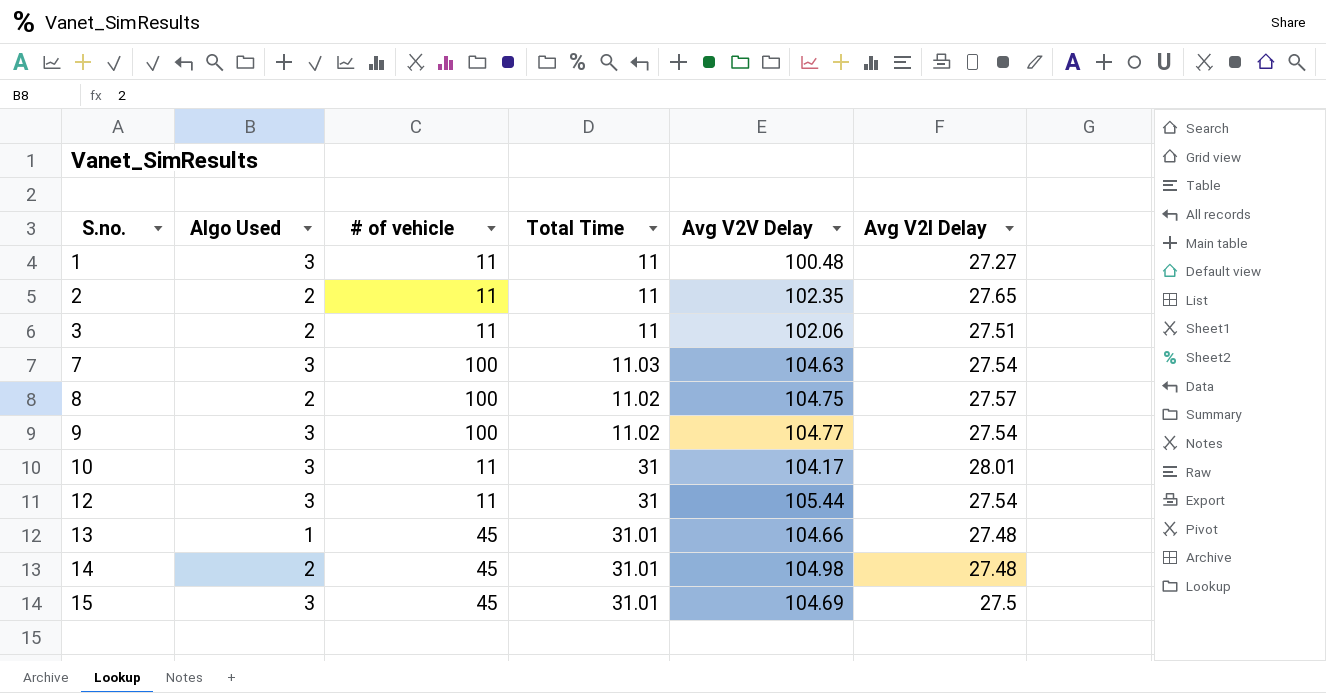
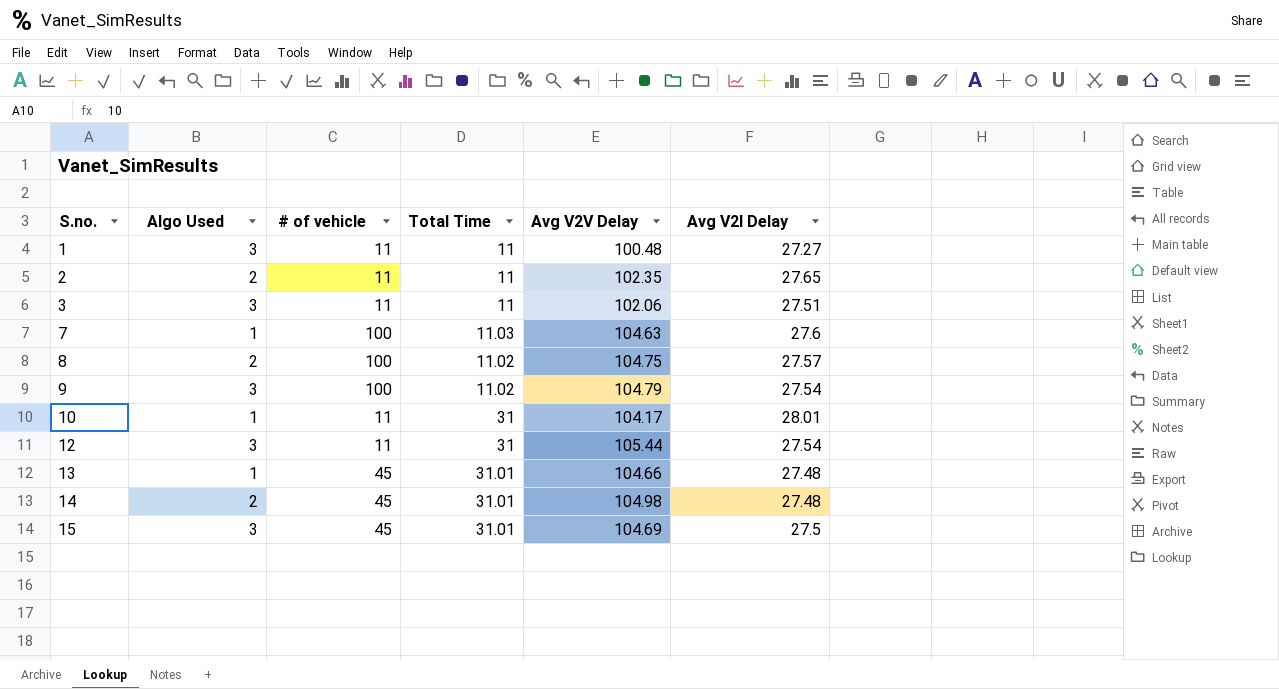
3 | Algo Used: 2 -> 3
7 | Algo Used: 3 -> 1
7 | Avg V2I Delay: 27.54 -> 27.6
9 | Avg V2V Delay: 104.77 -> 104.79
10 | Algo Used: 3 -> 1

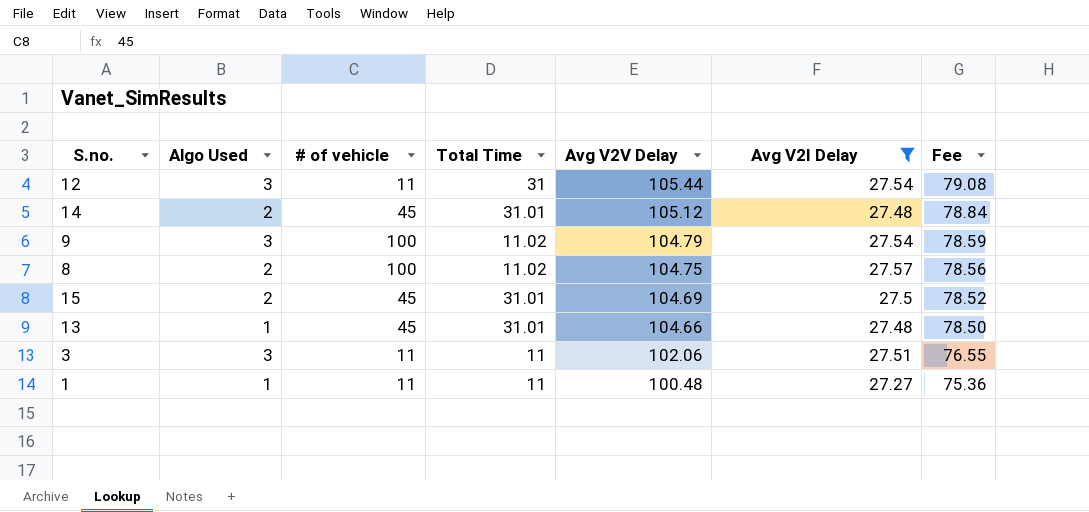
filter: none -> Avg V2I Delay <= 27.57
row order: S.no. ascending -> Avg V2V Delay descending
column Fee | formula: none -> [Avg V2V Delay] * 0.75
14 | Avg V2V Delay: 104.98 -> 105.12
15 | Algo Used: 3 -> 2
1 | Algo Used: 3 -> 1

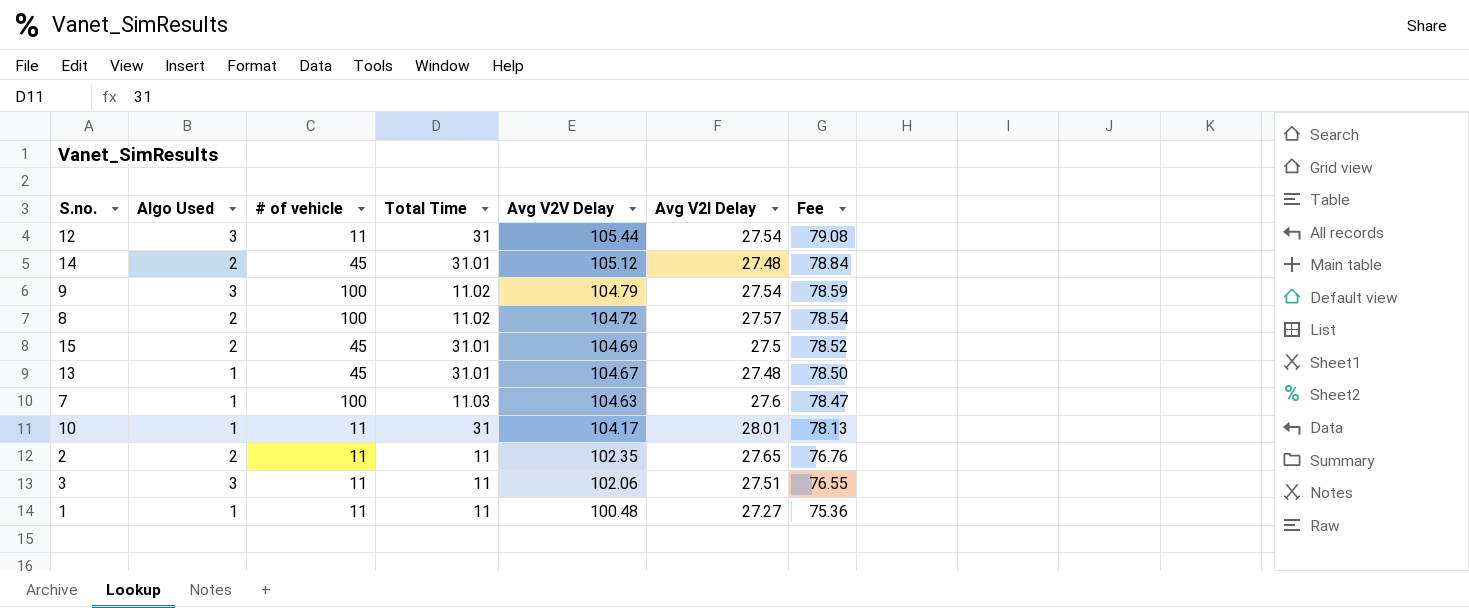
filter: Avg V2I Delay <= 27.57 -> none
8 | Avg V2V Delay: 104.75 -> 104.72
8 | Fee: 78.56 -> 78.54
13 | Avg V2V Delay: 104.66 -> 104.67

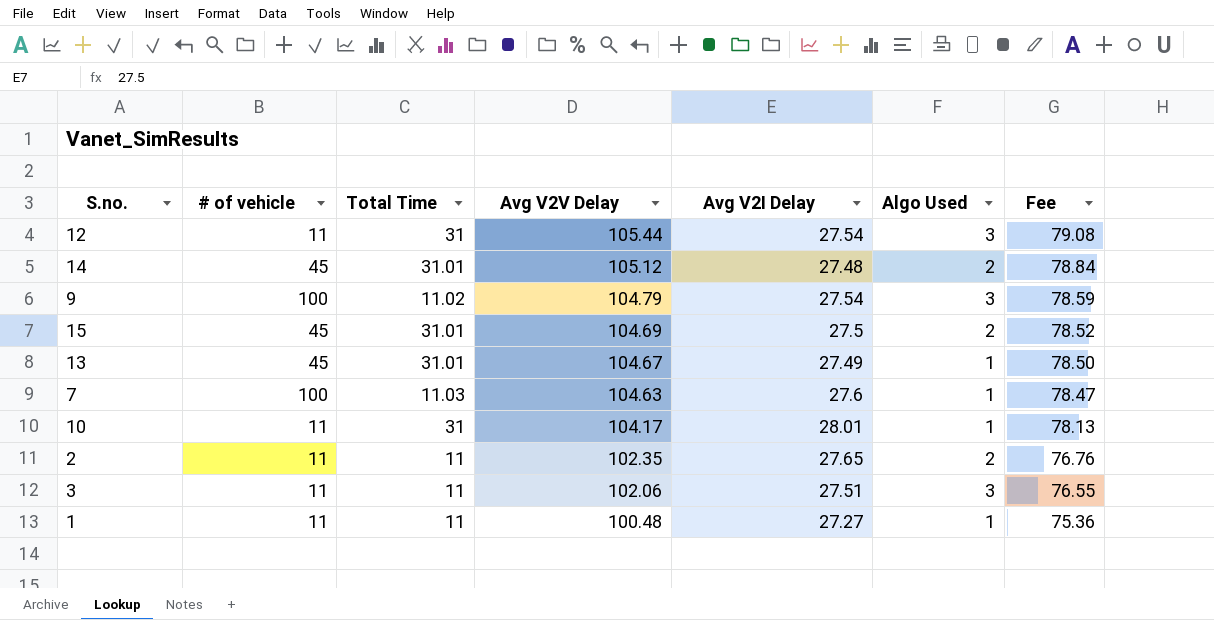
column Algo Used | position: 2 -> 6
row 8: 2 | 100 | 11.02 | 104.72 | 27.57 | 78.54 -> none
13 | Avg V2I Delay: 27.48 -> 27.49

